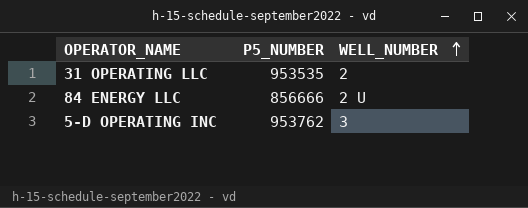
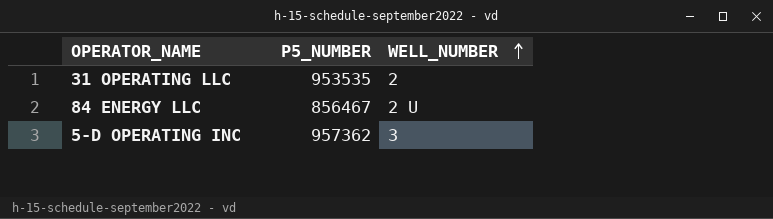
84 ENERGY LLC | P5_NUMBER: 856666 -> 856467
5-D OPERATING INC | P5_NUMBER: 953762 -> 957362

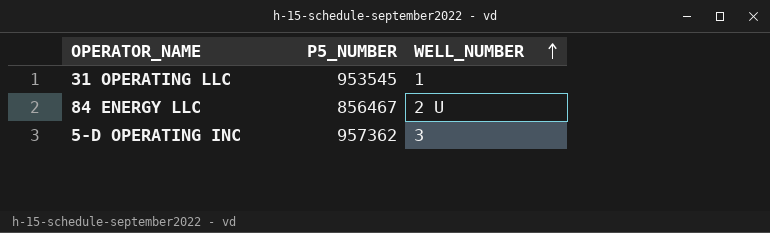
31 OPERATING LLC | P5_NUMBER: 953535 -> 953545
31 OPERATING LLC | WELL_NUMBER: 2 -> 1

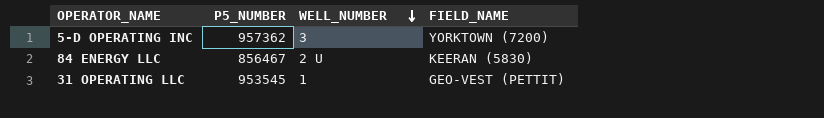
row order: WELL_NUMBER ascending -> WELL_NUMBER descending
column FIELD_NAME | position: none -> 4

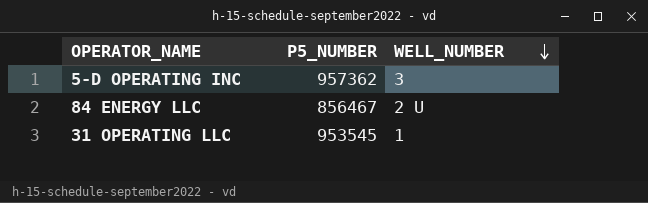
column FIELD_NAME | position: 4 -> none

